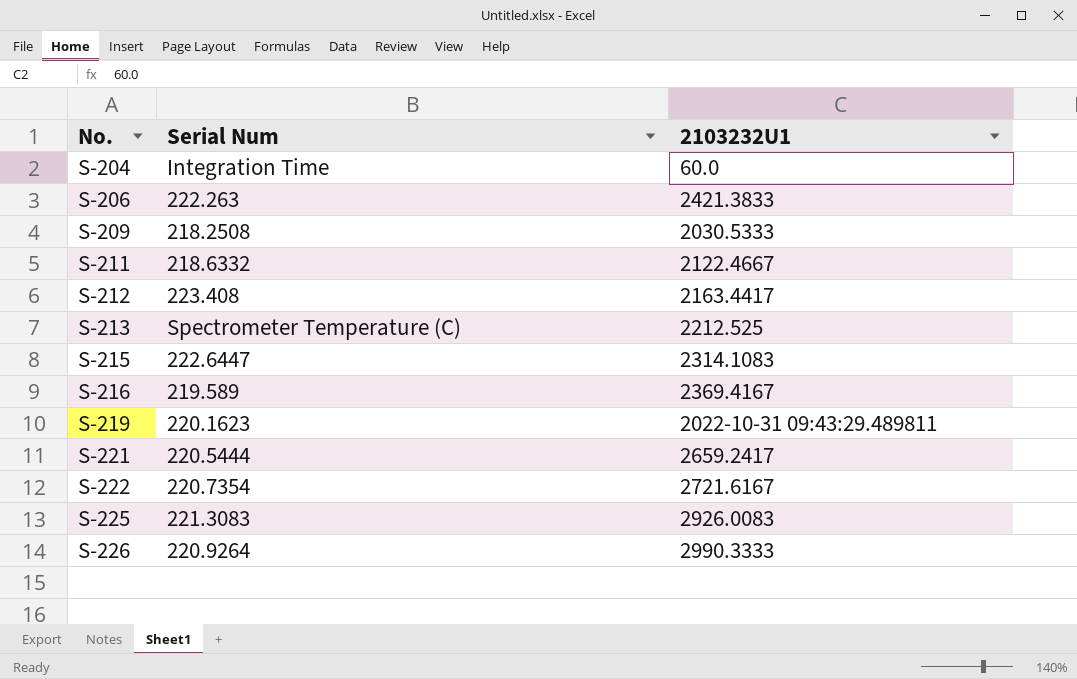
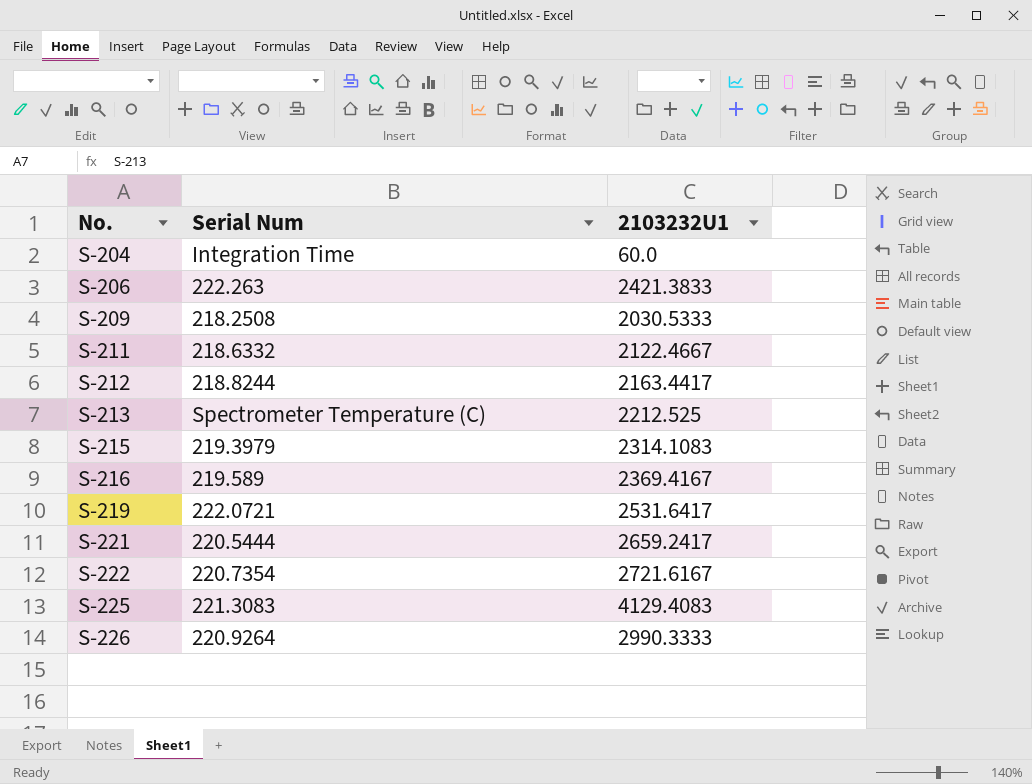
S-212 | Serial Num: 223.408 -> 218.8244
S-215 | Serial Num: 222.6447 -> 219.3979
S-219 | Serial Num: 220.1623 -> 222.0721
S-219 | 2103232U1: 2022-10-31 09:43:29.489811 -> 2531.6417
S-225 | 2103232U1: 2926.0083 -> 4129.4083

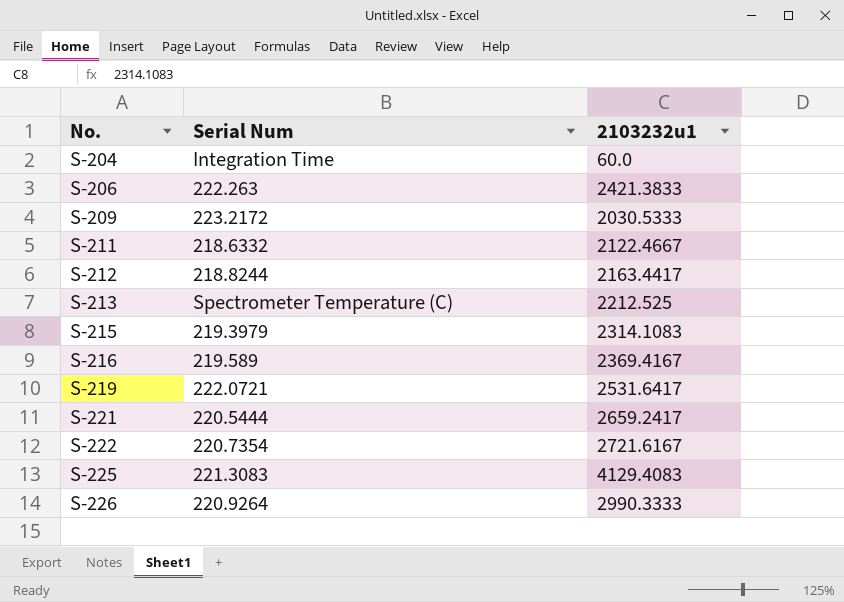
column name: 2103232U1 -> 2103232u1
S-209 | Serial Num: 218.2508 -> 223.2172

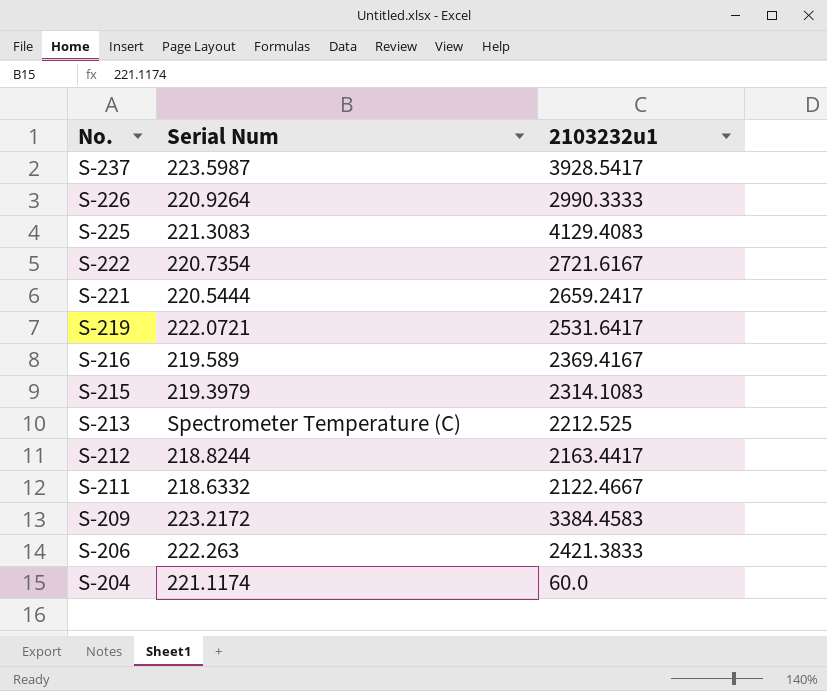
row order: No. ascending -> No. descending
row S-237: none -> 223.5987 | 3928.5417
S-209 | 2103232u1: 2030.5333 -> 3384.4583
S-204 | Serial Num: Integration Time -> 221.1174

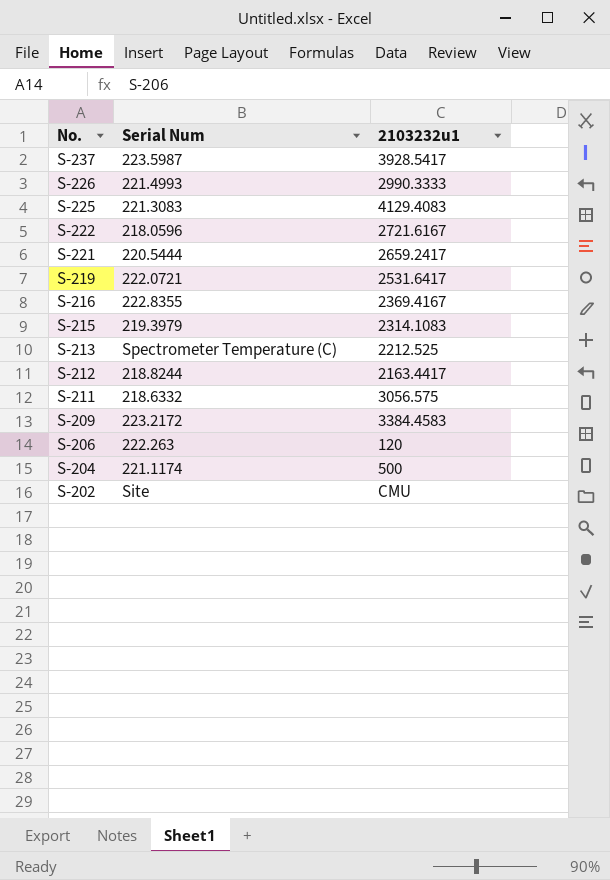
S-226 | Serial Num: 220.9264 -> 221.4993
S-222 | Serial Num: 220.7354 -> 218.0596
S-216 | Serial Num: 219.589 -> 222.8355
S-211 | 2103232u1: 2122.4667 -> 3056.575
S-206 | 2103232u1: 2421.3833 -> 120
S-204 | 2103232u1: 60.0 -> 500
row S-202: none -> Site | CMU

